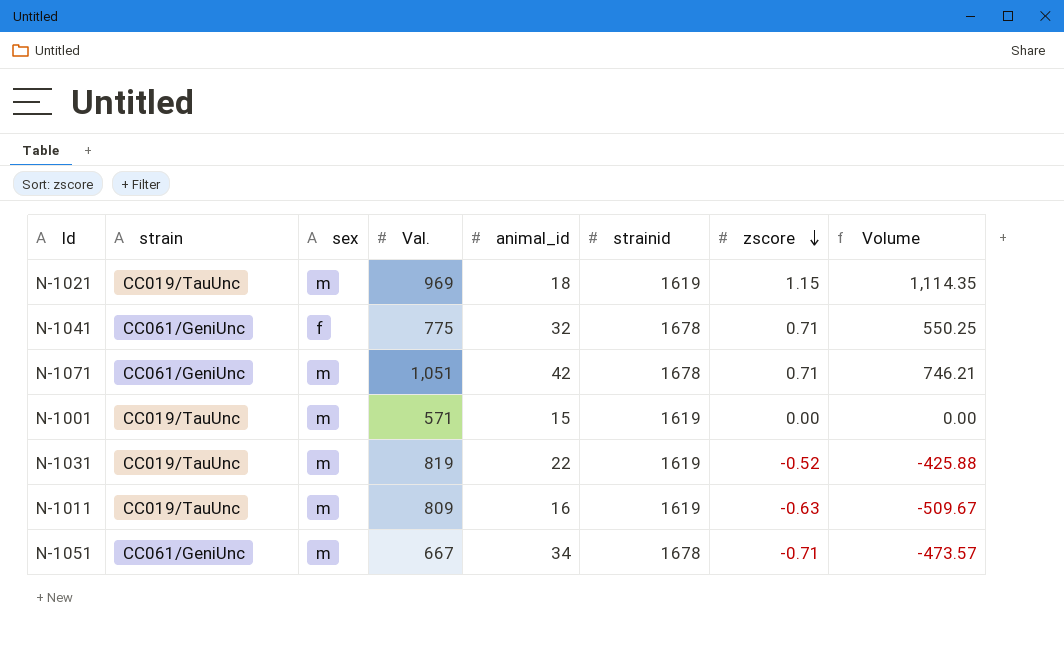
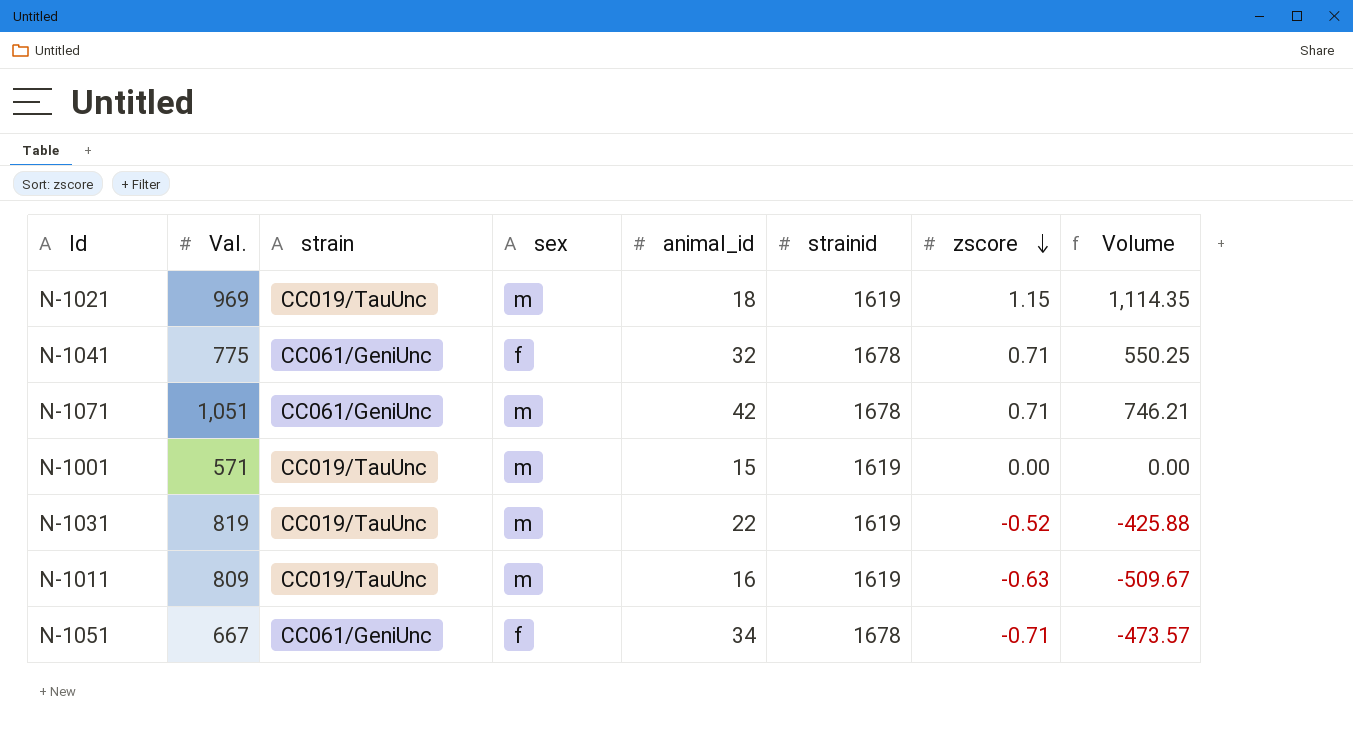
column Val. | position: 4 -> 2
N-1051 | sex: m -> f

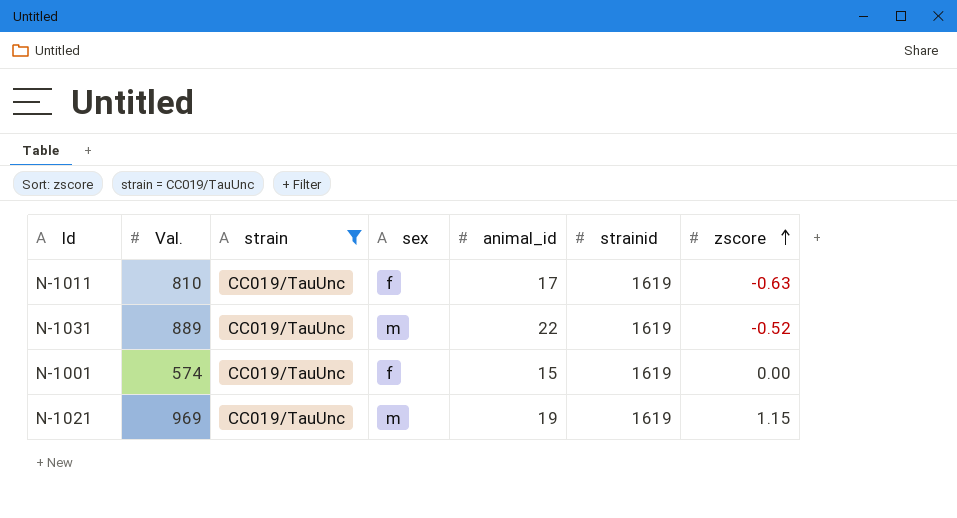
filter: none -> strain = CC019/TauUnc
row order: zscore descending -> zscore ascending
column Volume | formula: [Val.] * [zscore] -> none
N-1011 | Val.: 809 -> 810
N-1011 | sex: m -> f
N-1011 | animal_id: 16 -> 17
N-1031 | Val.: 819 -> 889
N-1001 | Val.: 571 -> 574
N-1001 | sex: m -> f
N-1021 | animal_id: 18 -> 19

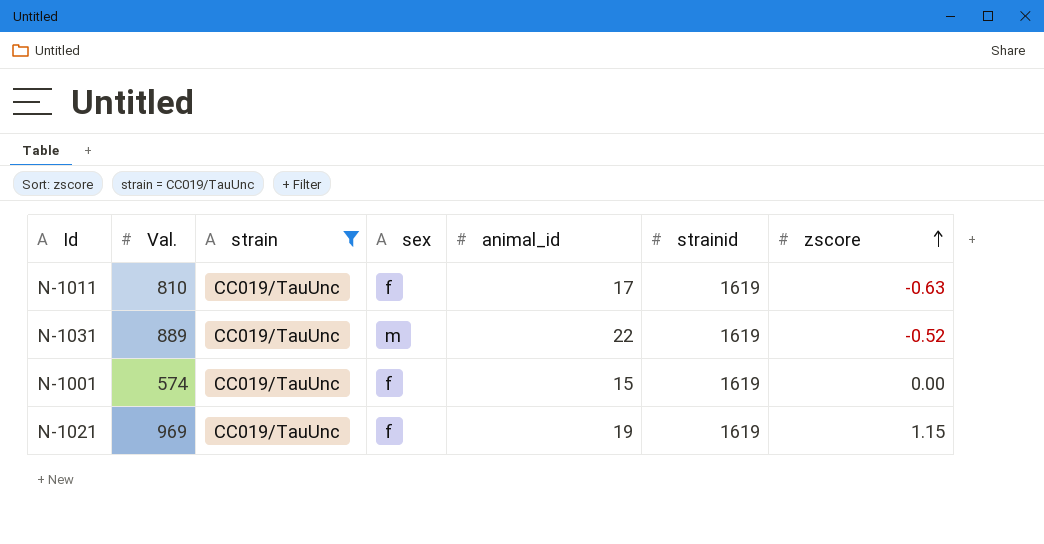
N-1021 | sex: m -> f

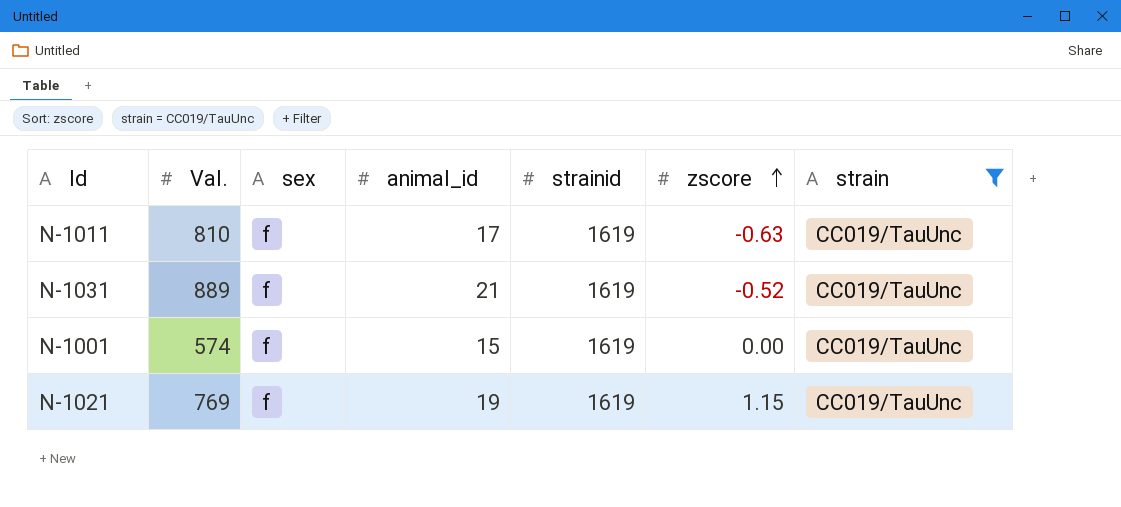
column strain | position: 3 -> 7
N-1031 | sex: m -> f
N-1031 | animal_id: 22 -> 21
N-1021 | Val.: 969 -> 769

